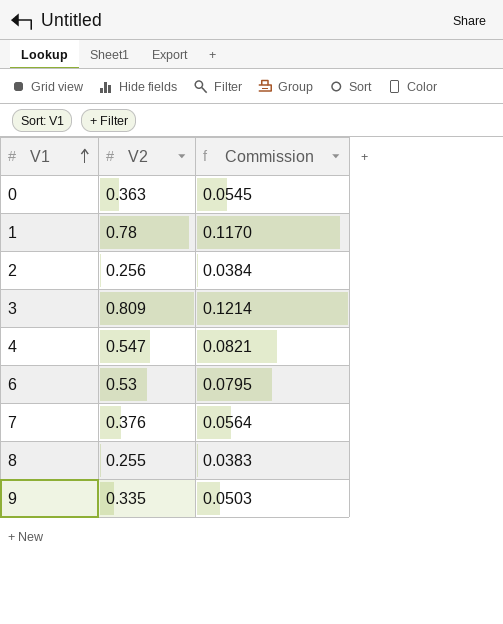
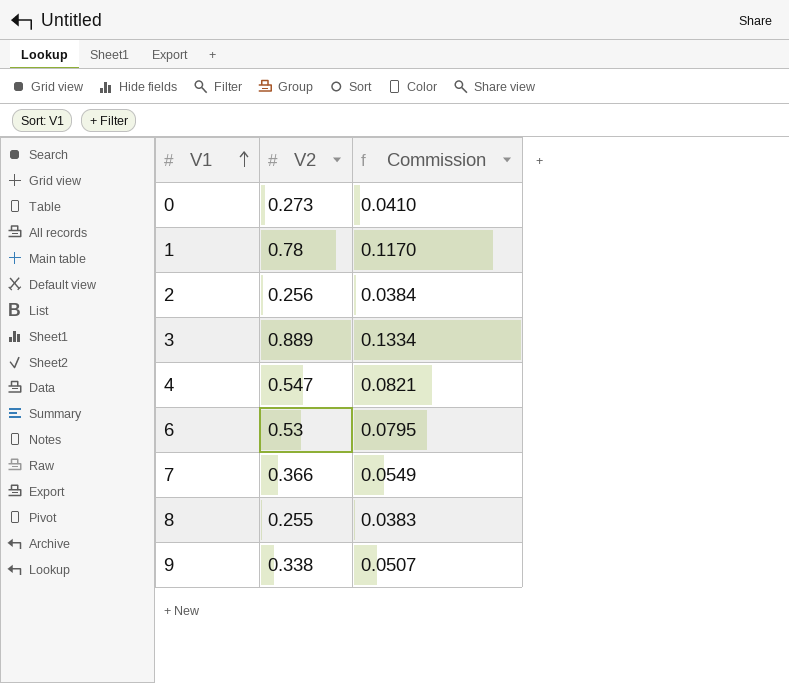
0 | V2: 0.363 -> 0.273
0 | Commission: 0.0545 -> 0.0410
3 | V2: 0.809 -> 0.889
3 | Commission: 0.1214 -> 0.1334
7 | V2: 0.376 -> 0.366
7 | Commission: 0.0564 -> 0.0549
9 | V2: 0.335 -> 0.338
9 | Commission: 0.0503 -> 0.0507

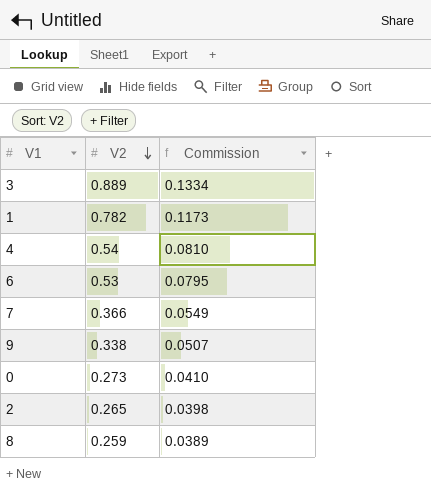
row order: V1 ascending -> V2 descending
1 | V2: 0.78 -> 0.782
1 | Commission: 0.1170 -> 0.1173
4 | V2: 0.547 -> 0.54
4 | Commission: 0.0821 -> 0.0810
2 | V2: 0.256 -> 0.265
2 | Commission: 0.0384 -> 0.0398
8 | V2: 0.255 -> 0.259
8 | Commission: 0.0383 -> 0.0389

